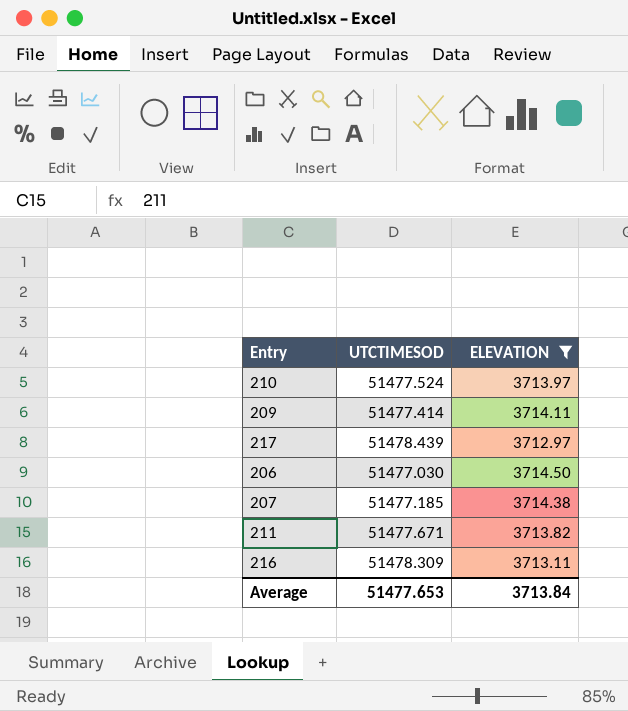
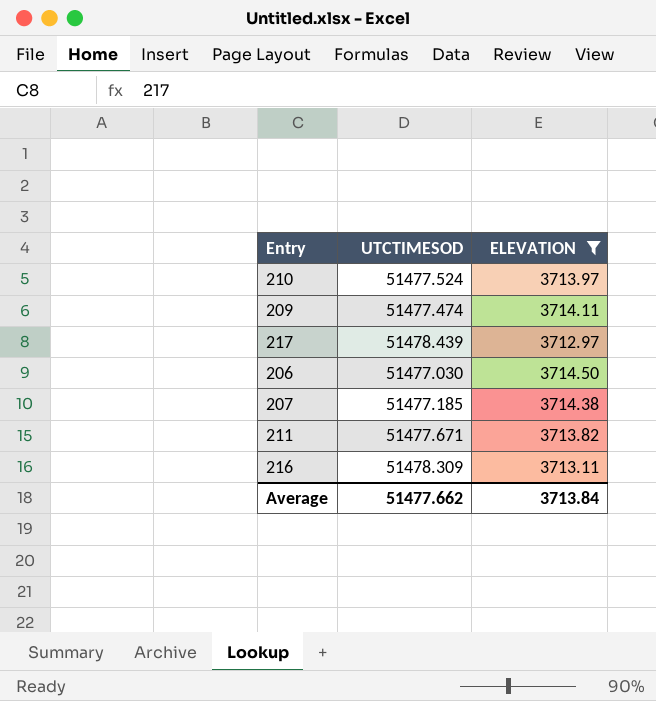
209 | UTCTIMESOD: 51477.414 -> 51477.474
Average | UTCTIMESOD: 51477.653 -> 51477.662

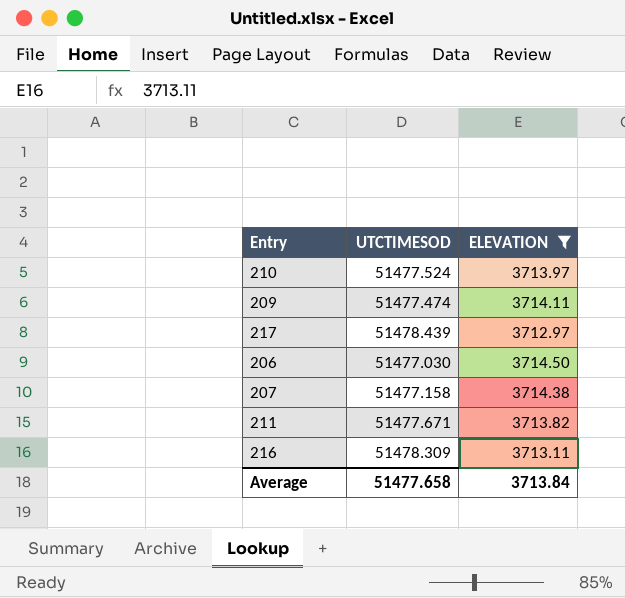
207 | UTCTIMESOD: 51477.185 -> 51477.158
Average | UTCTIMESOD: 51477.662 -> 51477.658

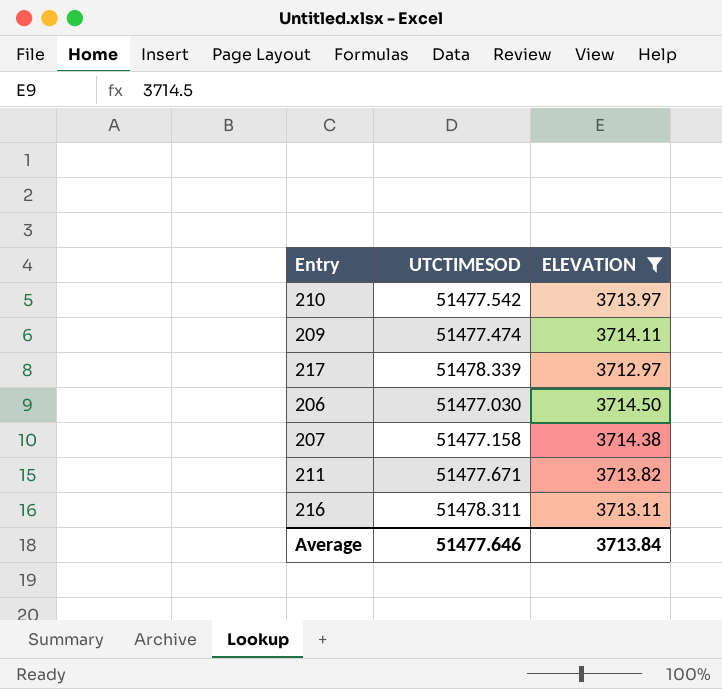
210 | UTCTIMESOD: 51477.524 -> 51477.542
217 | UTCTIMESOD: 51478.439 -> 51478.339
216 | UTCTIMESOD: 51478.309 -> 51478.311
Average | UTCTIMESOD: 51477.658 -> 51477.646

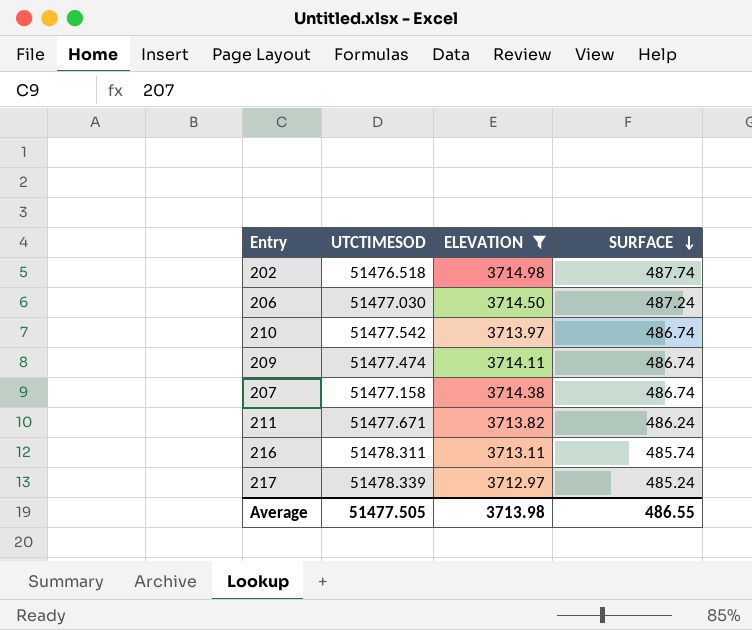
row order: none -> SURFACE descending
column SURFACE | position: none -> 4
row 202: none -> 51476.518 | 3714.98 | 487.74
Average | UTCTIMESOD: 51477.646 -> 51477.505
Average | ELEVATION: 3713.84 -> 3713.98

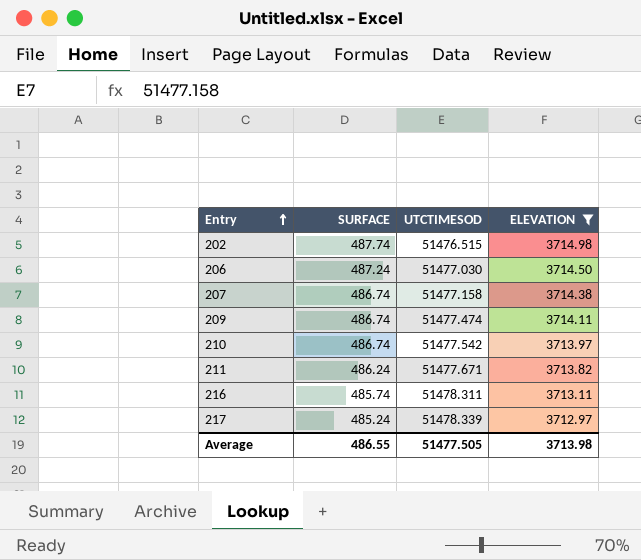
row order: SURFACE descending -> Entry ascending
column SURFACE | position: 4 -> 2
202 | UTCTIMESOD: 51476.518 -> 51476.515

